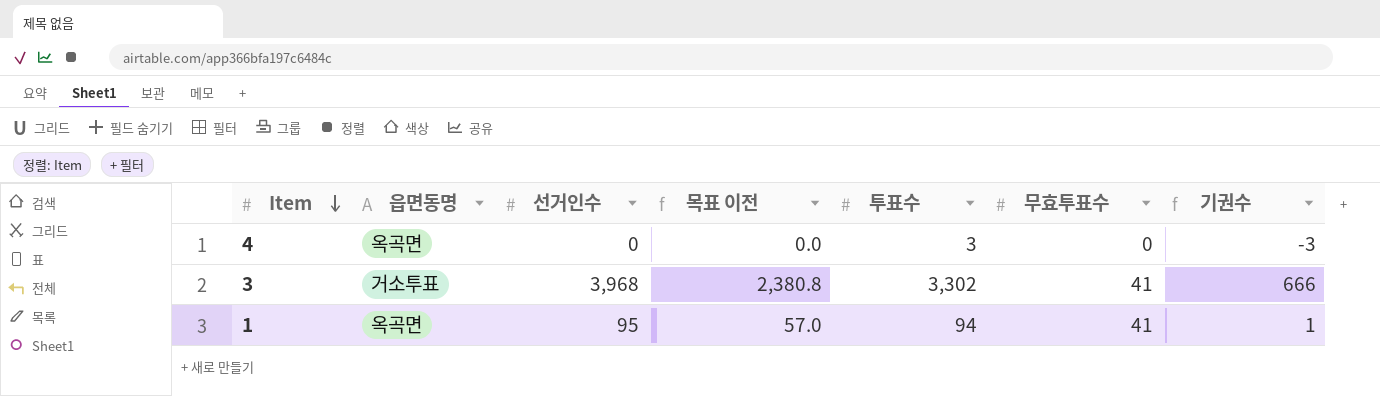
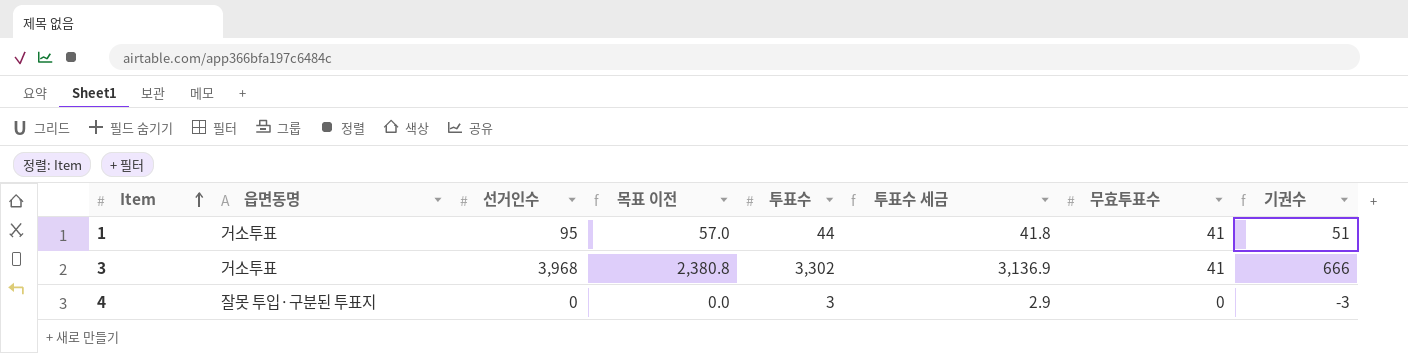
row order: Item descending -> Item ascending
column 투표수 세금 | formula: none -> [투표수] * 0.95
1 | 읍면동명: 옥곡면 -> 거소투표
1 | 투표수: 94 -> 44
1 | 기권수: 1 -> 51
4 | 읍면동명: 옥곡면 -> 잘못 투입·구분된 투표지

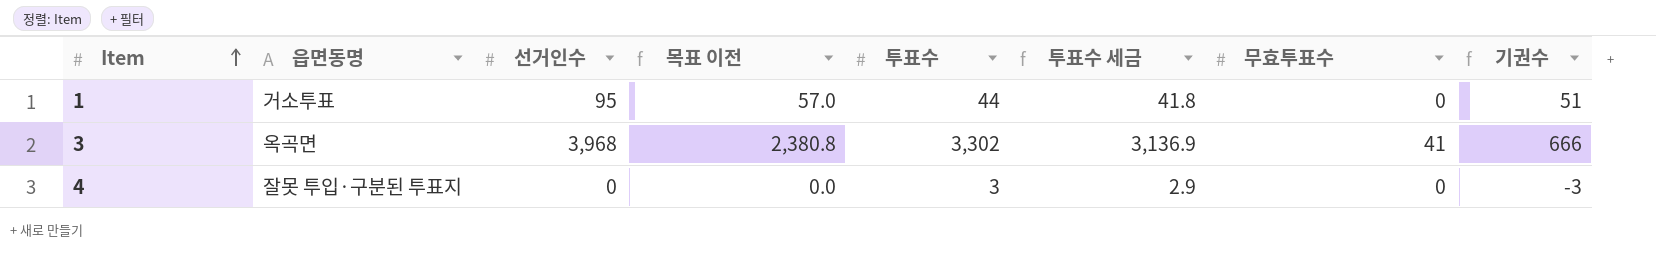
1 | 무효투표수: 41 -> 0
3 | 읍면동명: 거소투표 -> 옥곡면

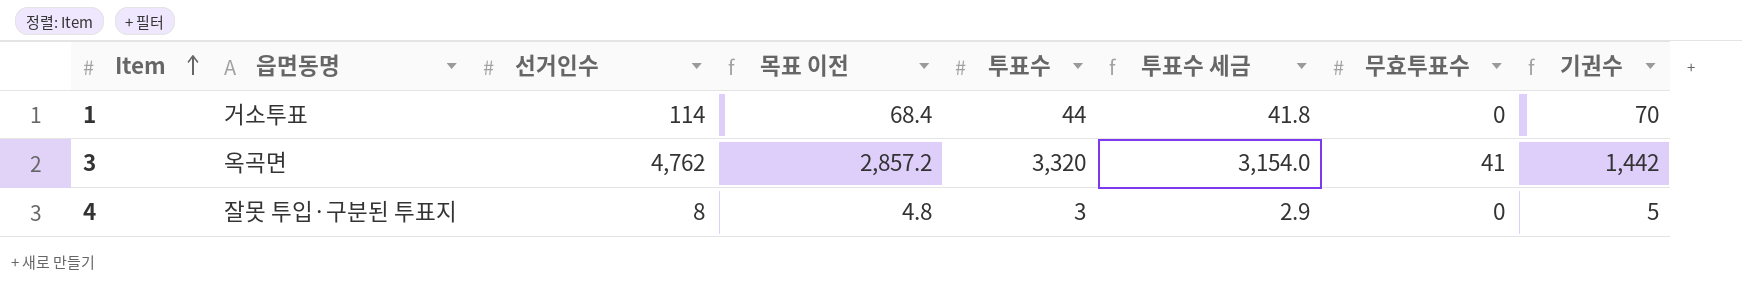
1 | 선거인수: 95 -> 114
1 | 목표 이전: 57.0 -> 68.4
1 | 기권수: 51 -> 70
3 | 선거인수: 3,968 -> 4,762
3 | 목표 이전: 2,380.8 -> 2,857.2
3 | 투표수: 3,302 -> 3,320
3 | 투표수 세금: 3,136.9 -> 3,154.0
3 | 기권수: 666 -> 1,442
4 | 선거인수: 0 -> 8
4 | 목표 이전: 0.0 -> 4.8
4 | 기권수: -3 -> 5

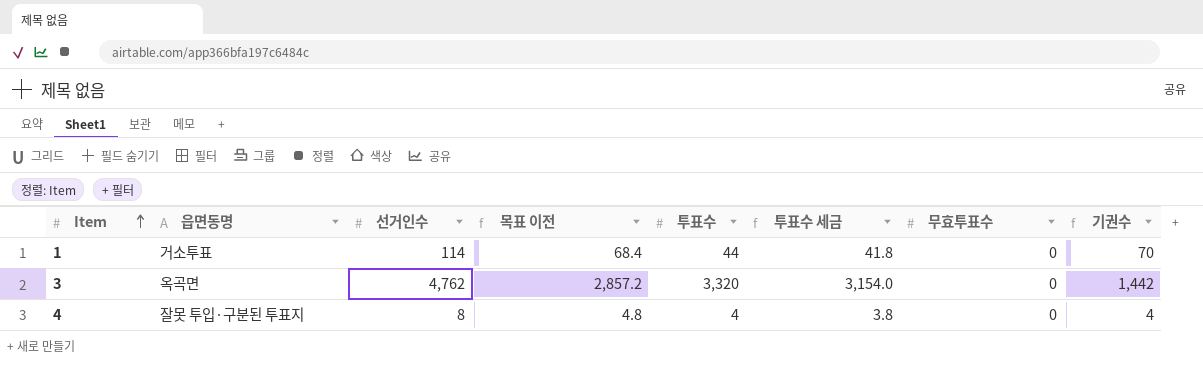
3 | 무효투표수: 41 -> 0
4 | 투표수: 3 -> 4
4 | 투표수 세금: 2.9 -> 3.8
4 | 기권수: 5 -> 4

